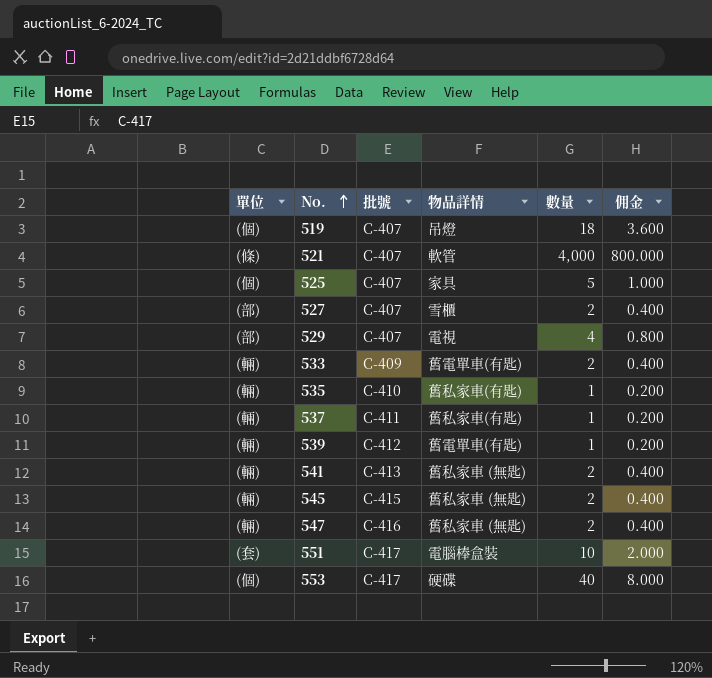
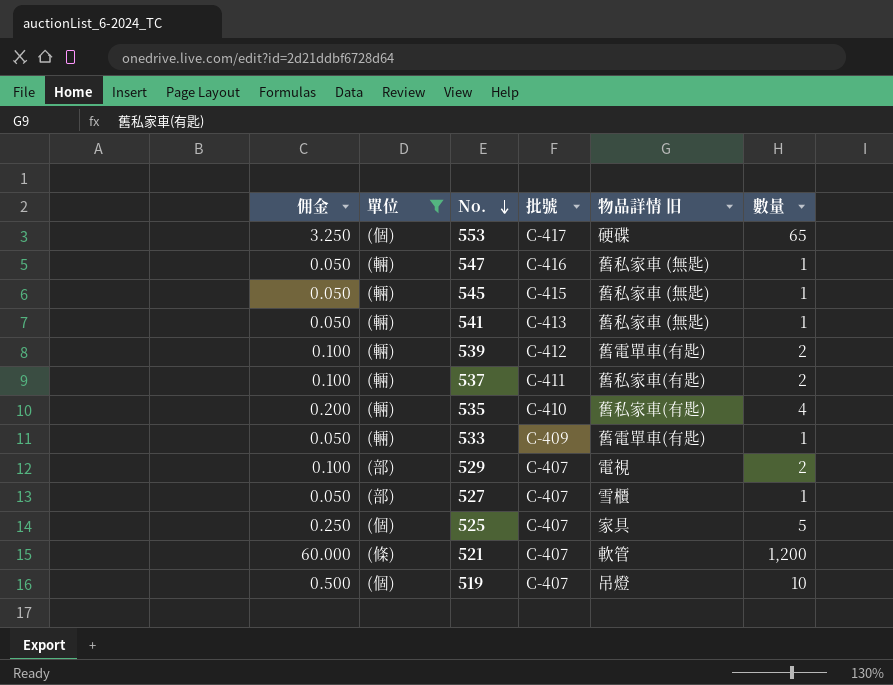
filter: none -> 單位 != (套)
row order: No. ascending -> No. descending
column 佣金 | formula: [數量] * 0.2 -> [數量] * 0.05
column 佣金 | position: 6 -> 1
column name: 物品詳情 -> 物品詳情 旧
553 | 數量: 40 -> 65
547 | 數量: 2 -> 1
545 | 數量: 2 -> 1
541 | 數量: 2 -> 1
539 | 數量: 1 -> 2
537 | 數量: 1 -> 2
535 | 數量: 1 -> 4
533 | 數量: 2 -> 1
529 | 數量: 4 -> 2
527 | 數量: 2 -> 1
521 | 數量: 4,000 -> 1,200
519 | 數量: 18 -> 10

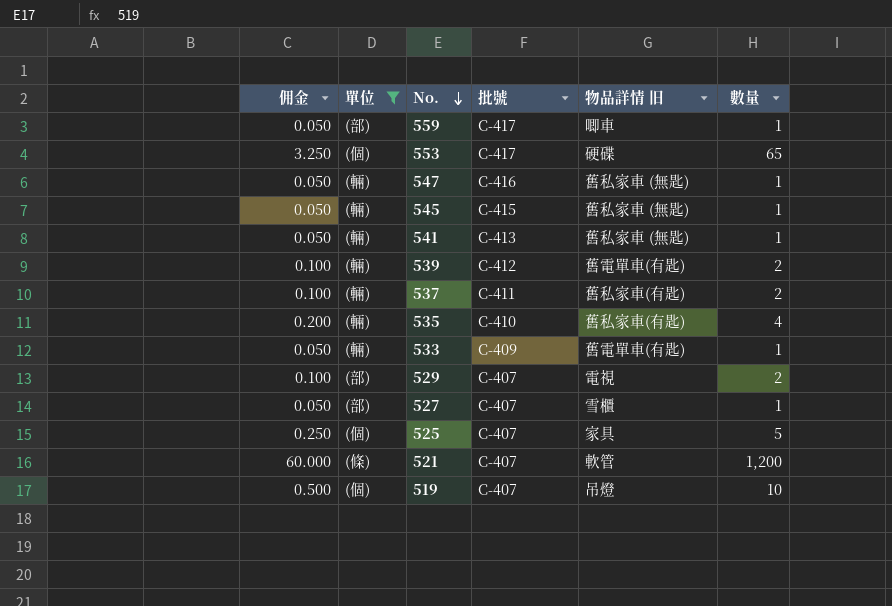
row 559: none -> 0.050 | (部) | C-417 | 唧車 | 1

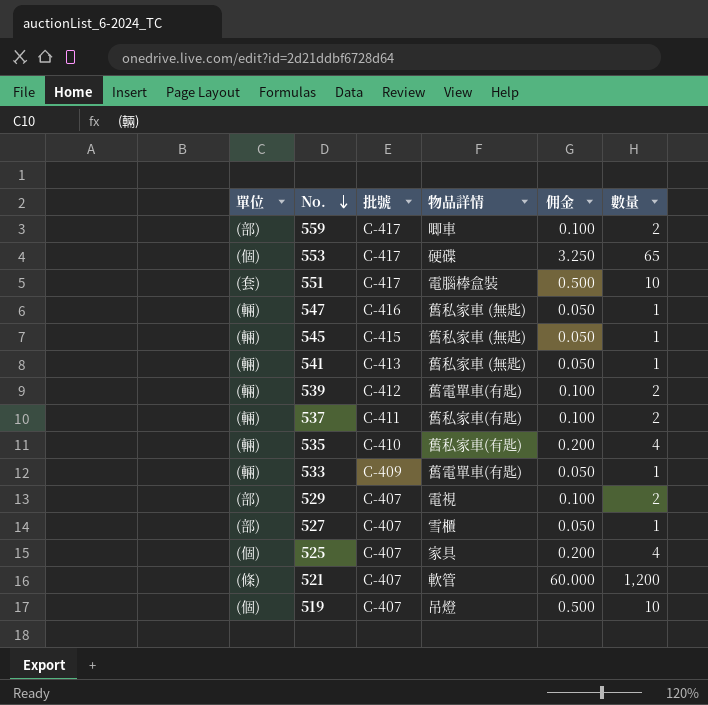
filter: 單位 != (套) -> none
column name: 物品詳情 旧 -> 物品詳情
column 佣金 | position: 1 -> 5
559 | 佣金: 0.050 -> 0.100
559 | 數量: 1 -> 2
525 | 佣金: 0.250 -> 0.200
525 | 數量: 5 -> 4

